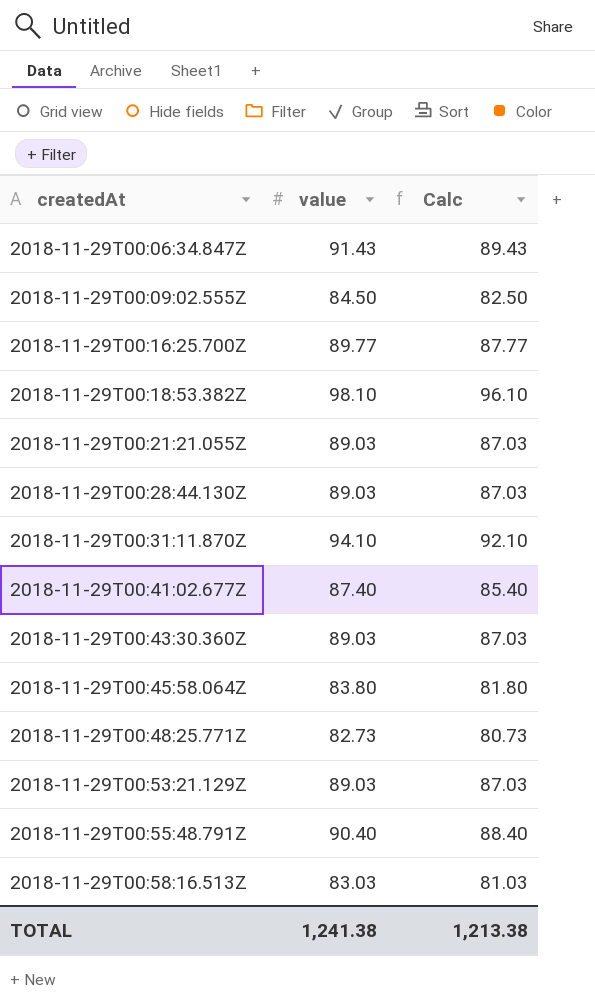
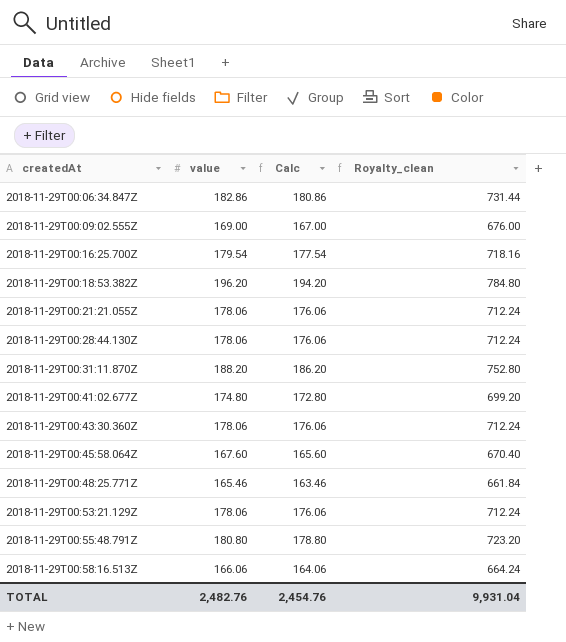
column Royalty_clean | formula: none -> [value] * 4
2018-11-29T00:06:34.847Z | value: 91.43 -> 182.86
2018-11-29T00:06:34.847Z | Calc: 89.43 -> 180.86
2018-11-29T00:09:02.555Z | value: 84.50 -> 169.00
2018-11-29T00:09:02.555Z | Calc: 82.50 -> 167.00
2018-11-29T00:16:25.700Z | value: 89.77 -> 179.54
2018-11-29T00:16:25.700Z | Calc: 87.77 -> 177.54
2018-11-29T00:18:53.382Z | value: 98.10 -> 196.20
2018-11-29T00:18:53.382Z | Calc: 96.10 -> 194.20
2018-11-29T00:21:21.055Z | value: 89.03 -> 178.06
2018-11-29T00:21:21.055Z | Calc: 87.03 -> 176.06
2018-11-29T00:28:44.130Z | value: 89.03 -> 178.06
2018-11-29T00:28:44.130Z | Calc: 87.03 -> 176.06
2018-11-29T00:31:11.870Z | value: 94.10 -> 188.20
2018-11-29T00:31:11.870Z | Calc: 92.10 -> 186.20
2018-11-29T00:41:02.677Z | value: 87.40 -> 174.80
2018-11-29T00:41:02.677Z | Calc: 85.40 -> 172.80
2018-11-29T00:43:30.360Z | value: 89.03 -> 178.06
2018-11-29T00:43:30.360Z | Calc: 87.03 -> 176.06
2018-11-29T00:45:58.064Z | value: 83.80 -> 167.60
2018-11-29T00:45:58.064Z | Calc: 81.80 -> 165.60
2018-11-29T00:48:25.771Z | value: 82.73 -> 165.46
2018-11-29T00:48:25.771Z | Calc: 80.73 -> 163.46
2018-11-29T00:53:21.129Z | value: 89.03 -> 178.06
2018-11-29T00:53:21.129Z | Calc: 87.03 -> 176.06
2018-11-29T00:55:48.791Z | value: 90.40 -> 180.80
2018-11-29T00:55:48.791Z | Calc: 88.40 -> 178.80
2018-11-29T00:58:16.513Z | value: 83.03 -> 166.06
2018-11-29T00:58:16.513Z | Calc: 81.03 -> 164.06
TOTAL | value: 1,241.38 -> 2,482.76
TOTAL | Calc: 1,213.38 -> 2,454.76

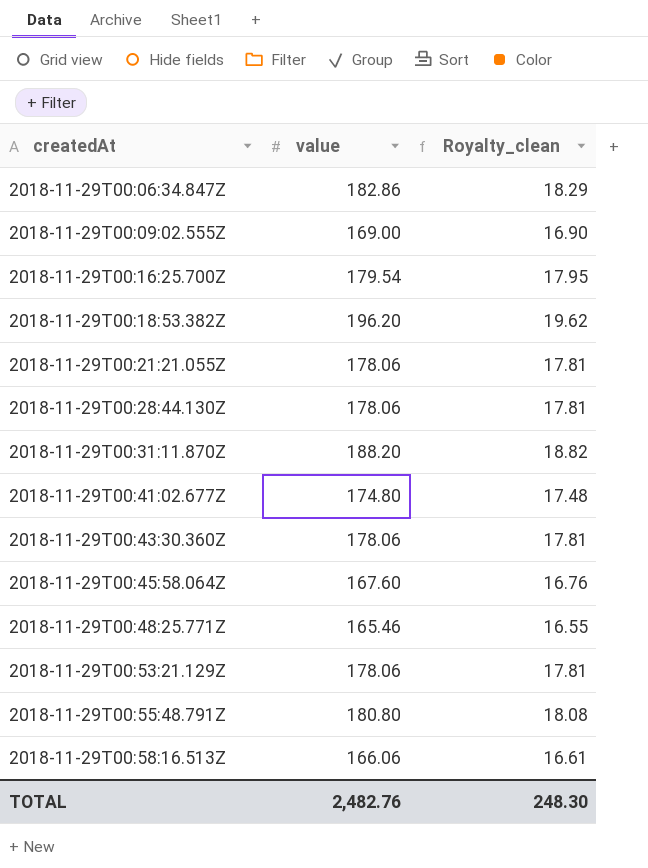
column Calc | formula: [value] - 2 -> none
column Royalty_clean | formula: [value] * 4 -> [value] * 0.1
TOTAL | Royalty_clean: 9,931.04 -> 248.30

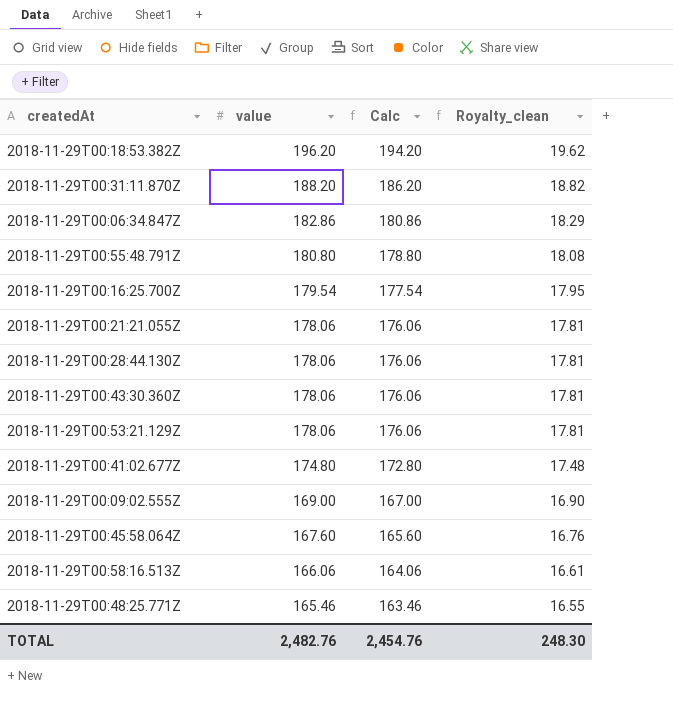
row order: createdAt ascending -> value descending
column Calc | formula: none -> [value] - 2

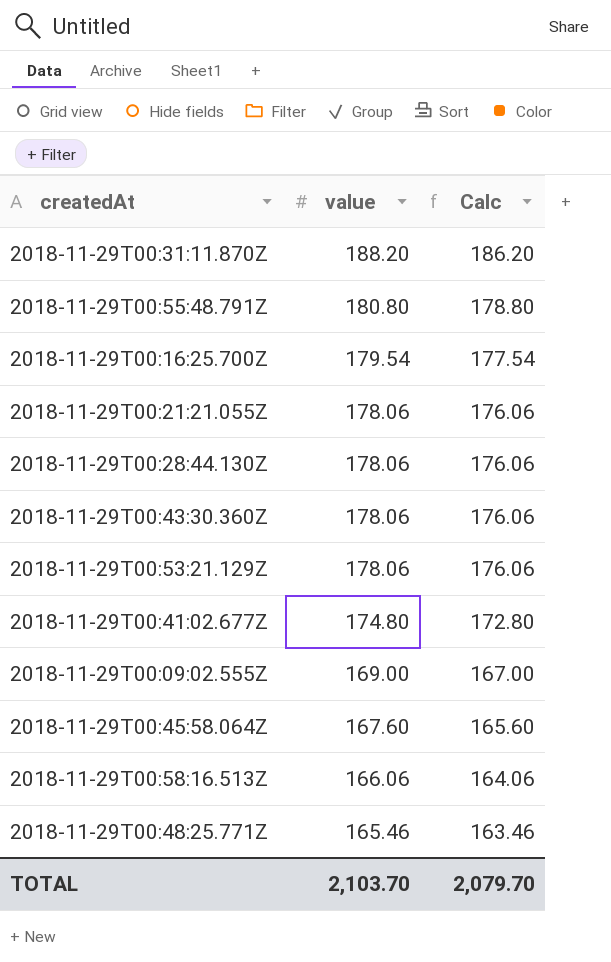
column Royalty_clean | formula: [value] * 0.1 -> none
row 2018-11-29T00:18:53.382Z: 196.20 | 194.20 | 19.62 -> none
row 2018-11-29T00:06:34.847Z: 182.86 | 180.86 | 18.29 -> none
TOTAL | value: 2,482.76 -> 2,103.70
TOTAL | Calc: 2,454.76 -> 2,079.70

